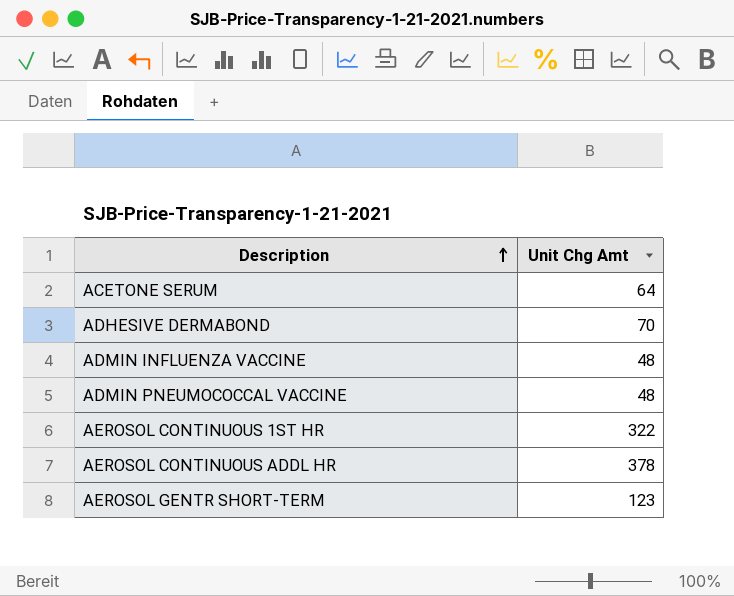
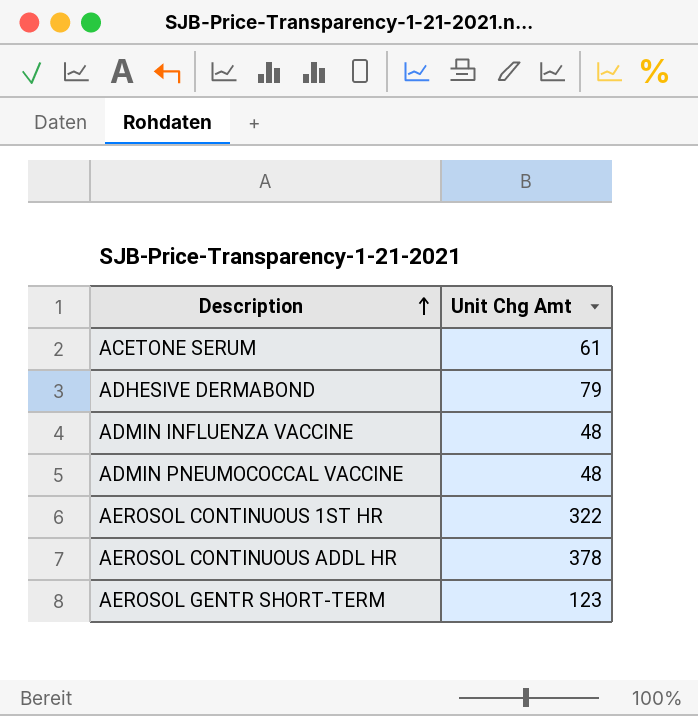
ACETONE SERUM | Unit Chg Amt: 64 -> 61
ADHESIVE DERMABOND | Unit Chg Amt: 70 -> 79

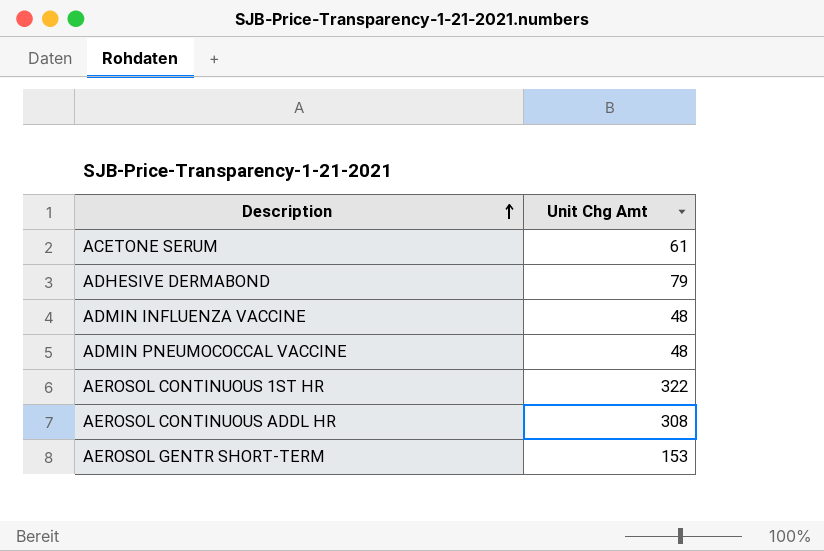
AEROSOL CONTINUOUS ADDL HR | Unit Chg Amt: 378 -> 308
AEROSOL GENTR SHORT-TERM | Unit Chg Amt: 123 -> 153

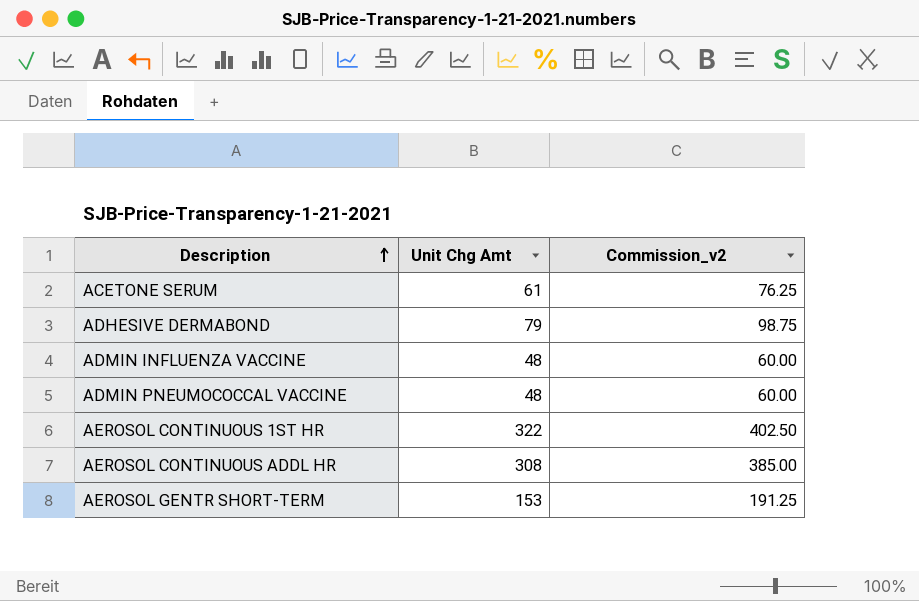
column Commission_v2 | formula: none -> [Unit Chg Amt] * 1.25

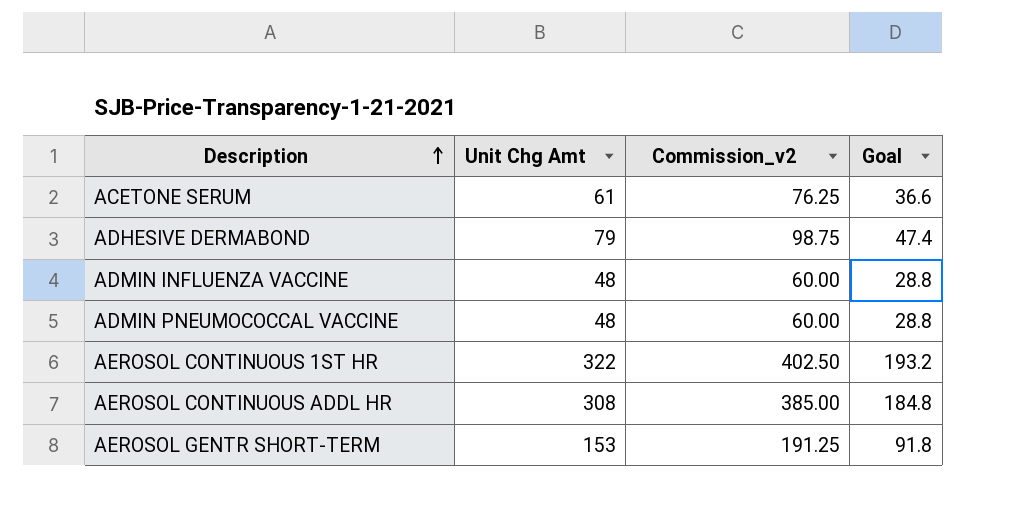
column Goal | formula: none -> [Unit Chg Amt] * 0.6

